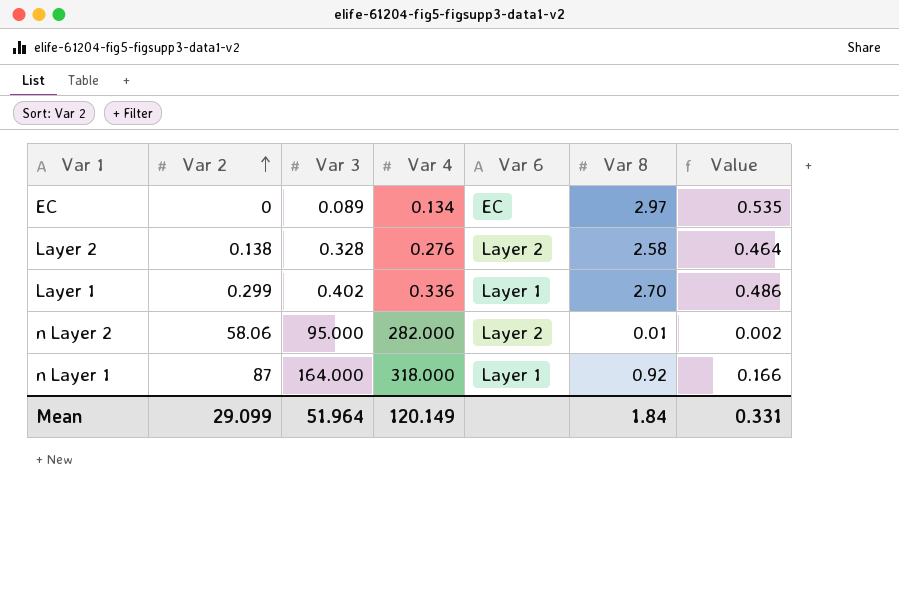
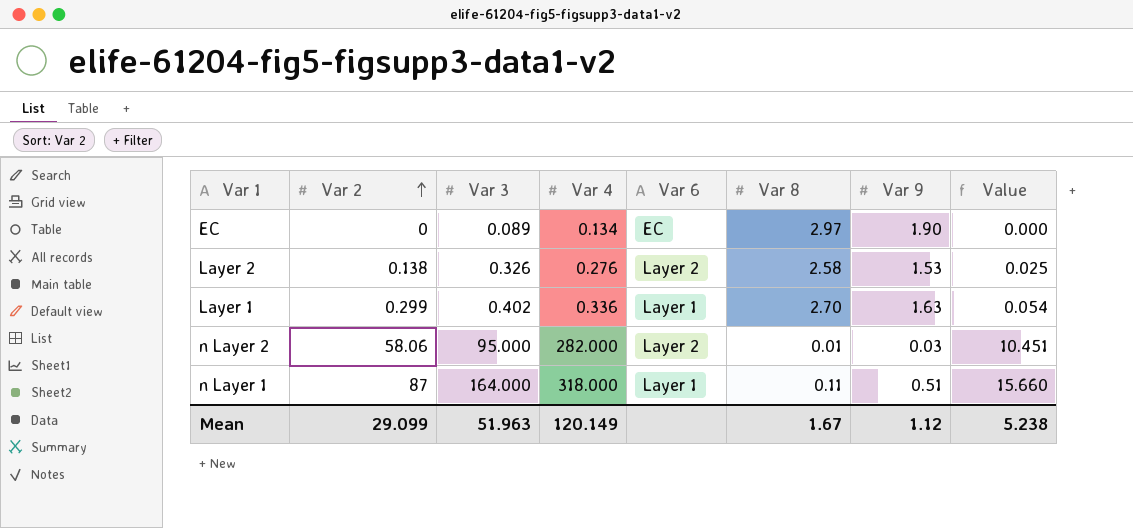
column Var 9 | position: none -> 7
column Value | formula: [Var 8] * 0.18 -> [Var 2] * 0.18
Layer 2 | Var 3: 0.328 -> 0.326
n Layer 1 | Var 8: 0.92 -> 0.11
Mean | Var 3: 51.964 -> 51.963
Mean | Var 8: 1.84 -> 1.67
Mean | Value: 0.331 -> 5.238

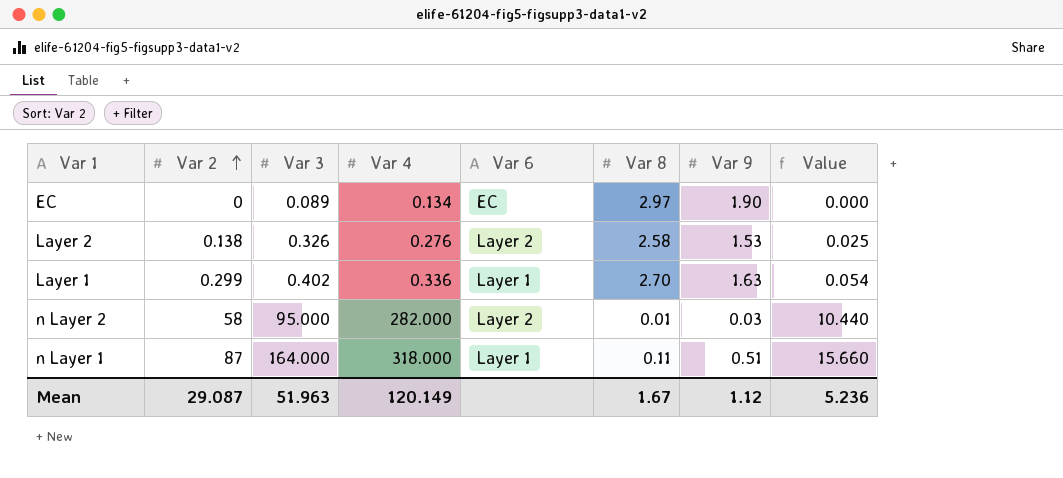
n Layer 2 | Var 2: 58.06 -> 58
n Layer 2 | Value: 10.451 -> 10.440
Mean | Var 2: 29.099 -> 29.087
Mean | Value: 5.238 -> 5.236

